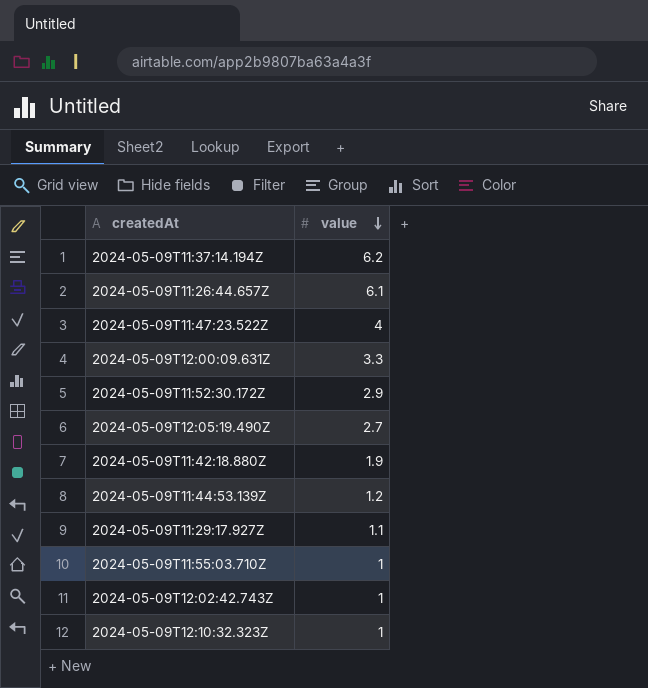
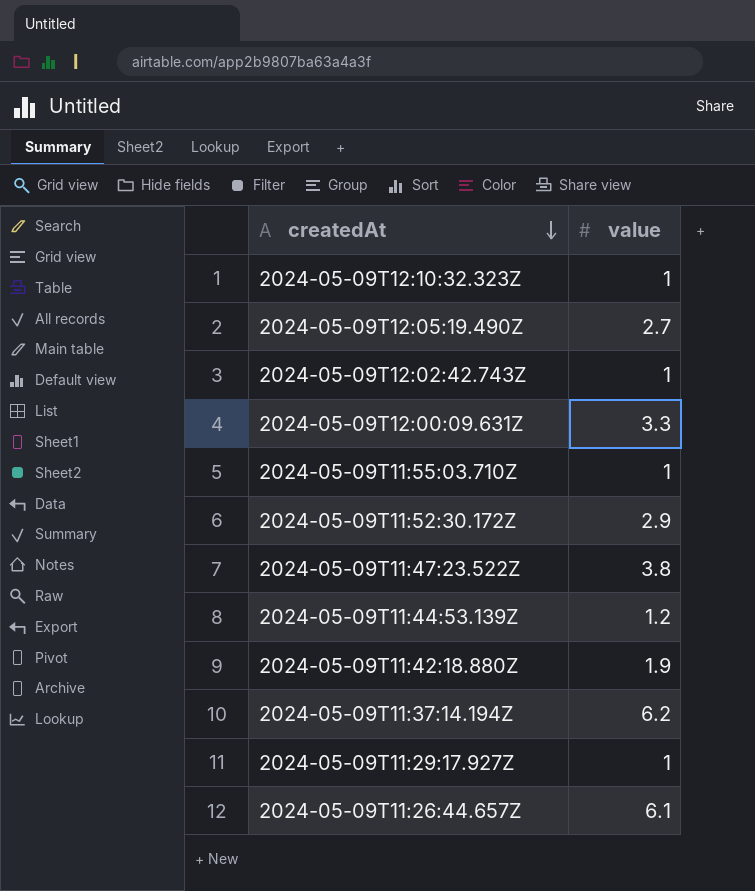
row order: value descending -> createdAt descending
2024-05-09T11:47:23.522Z | value: 4 -> 3.8
2024-05-09T11:29:17.927Z | value: 1.1 -> 1

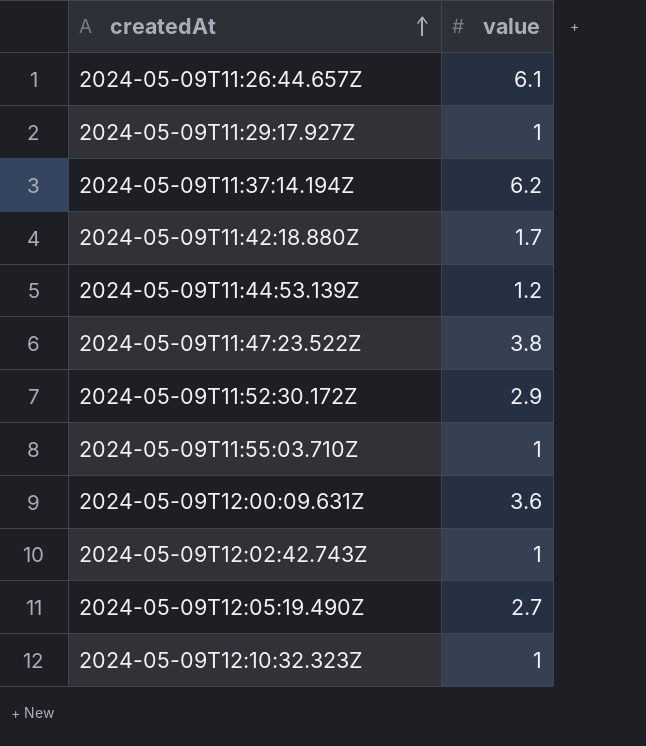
row order: createdAt descending -> createdAt ascending
2024-05-09T11:42:18.880Z | value: 1.9 -> 1.7
2024-05-09T12:00:09.631Z | value: 3.3 -> 3.6

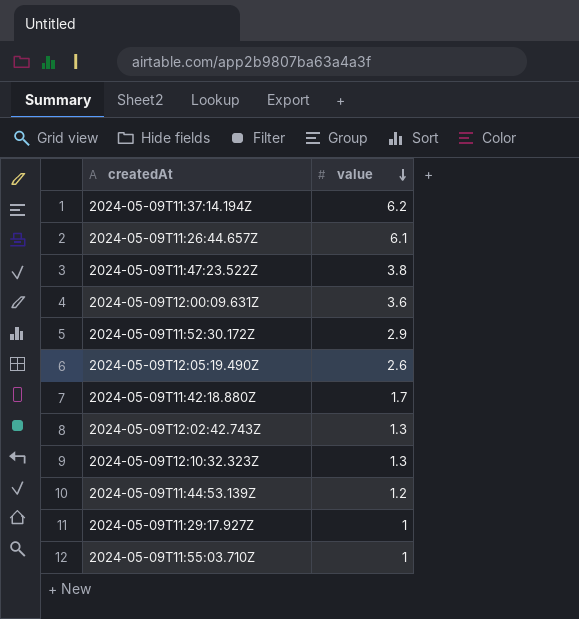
row order: createdAt ascending -> value descending
2024-05-09T12:05:19.490Z | value: 2.7 -> 2.6
2024-05-09T12:02:42.743Z | value: 1 -> 1.3
2024-05-09T12:10:32.323Z | value: 1 -> 1.3

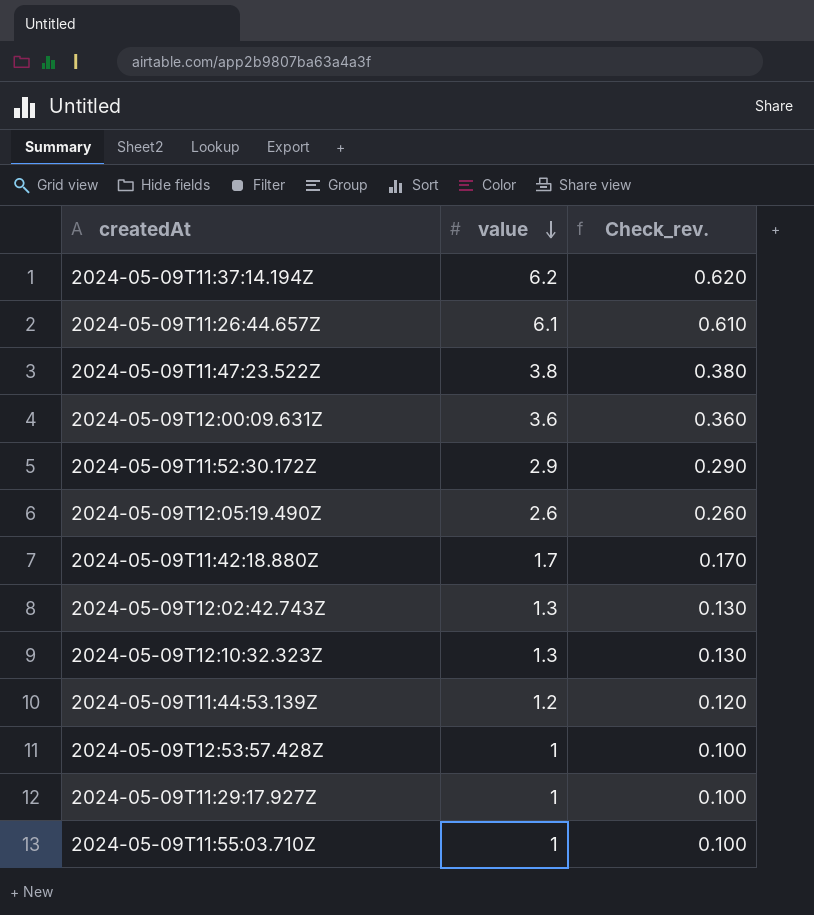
column Check_rev. | formula: none -> [value] * 0.1
row 2024-05-09T12:53:57.428Z: none -> 1 | 0.100

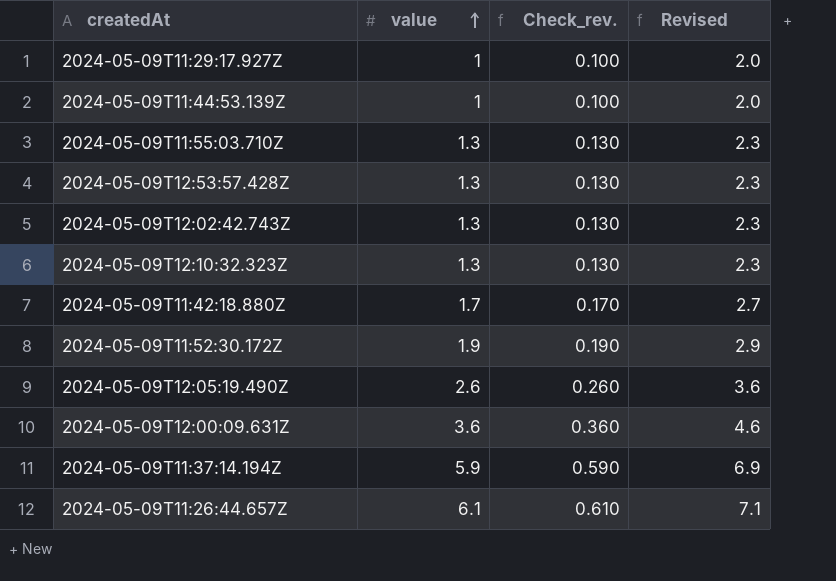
row order: value descending -> value ascending
column Revised | formula: none -> [value] + 1
row 2024-05-09T11:47:23.522Z: 3.8 | 0.380 -> none
2024-05-09T11:44:53.139Z | value: 1.2 -> 1
2024-05-09T11:44:53.139Z | Check_rev.: 0.120 -> 0.100
2024-05-09T11:55:03.710Z | value: 1 -> 1.3
2024-05-09T11:55:03.710Z | Check_rev.: 0.100 -> 0.130
2024-05-09T12:53:57.428Z | value: 1 -> 1.3
2024-05-09T12:53:57.428Z | Check_rev.: 0.100 -> 0.130
2024-05-09T11:52:30.172Z | value: 2.9 -> 1.9
2024-05-09T11:52:30.172Z | Check_rev.: 0.290 -> 0.190
2024-05-09T11:37:14.194Z | value: 6.2 -> 5.9
2024-05-09T11:37:14.194Z | Check_rev.: 0.620 -> 0.590

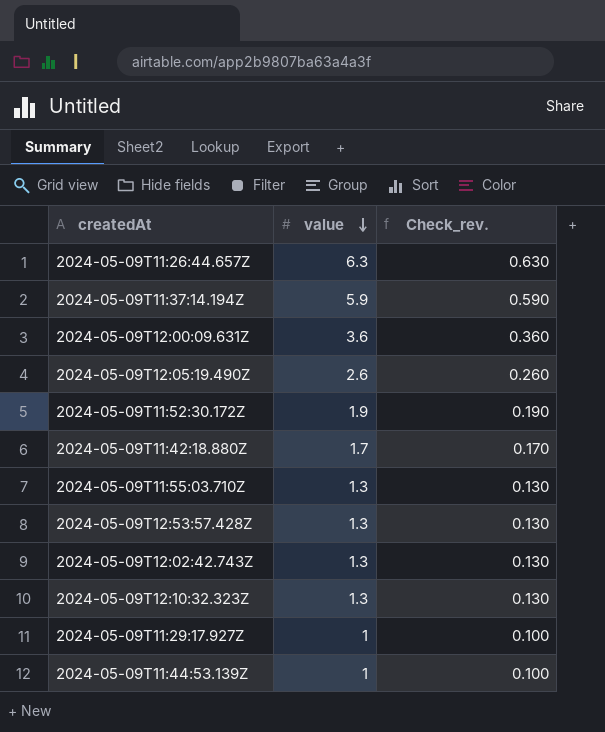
row order: value ascending -> value descending
column Revised | formula: [value] + 1 -> none
2024-05-09T11:26:44.657Z | value: 6.1 -> 6.3
2024-05-09T11:26:44.657Z | Check_rev.: 0.610 -> 0.630

